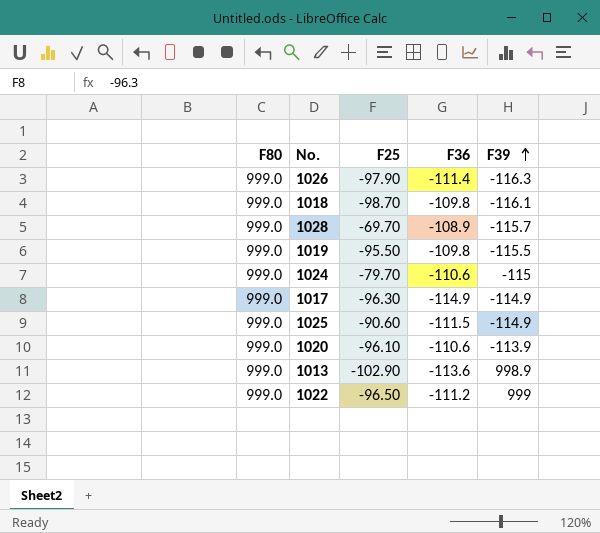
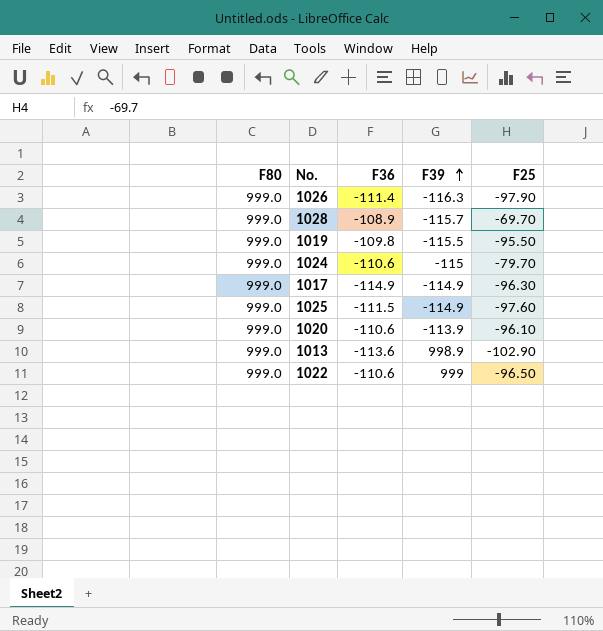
column F25 | position: 3 -> 5
row 1018: 999.0 | -98.70 | -109.8 | -116.1 -> none
1025 | F25: -90.60 -> -97.60
1022 | F36: -111.2 -> -110.6

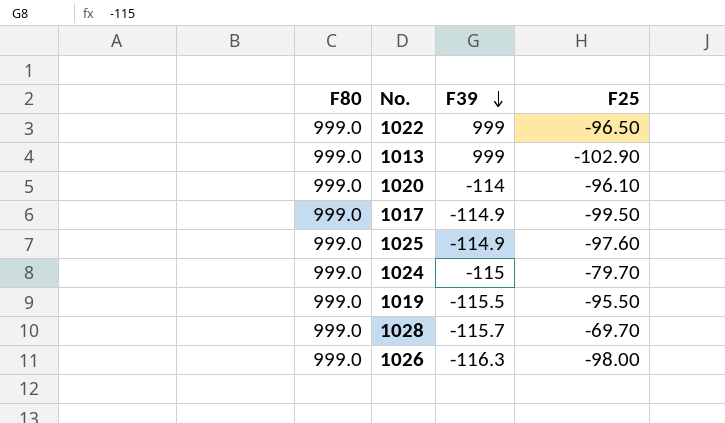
row order: F39 ascending -> F39 descending
column F36 | position: 3 -> none
1013 | F39: 998.9 -> 999
1020 | F39: -113.9 -> -114
1017 | F25: -96.30 -> -99.50
1026 | F25: -97.90 -> -98.00

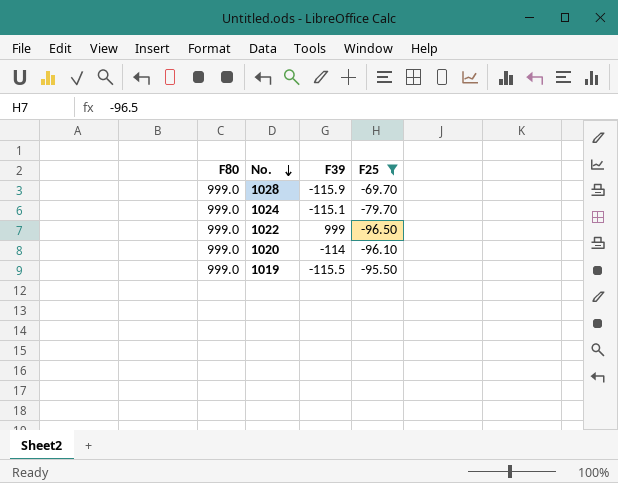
filter: none -> F25 >= -96.50
row order: F39 descending -> No. descending
1028 | F39: -115.7 -> -115.9
1024 | F39: -115 -> -115.1

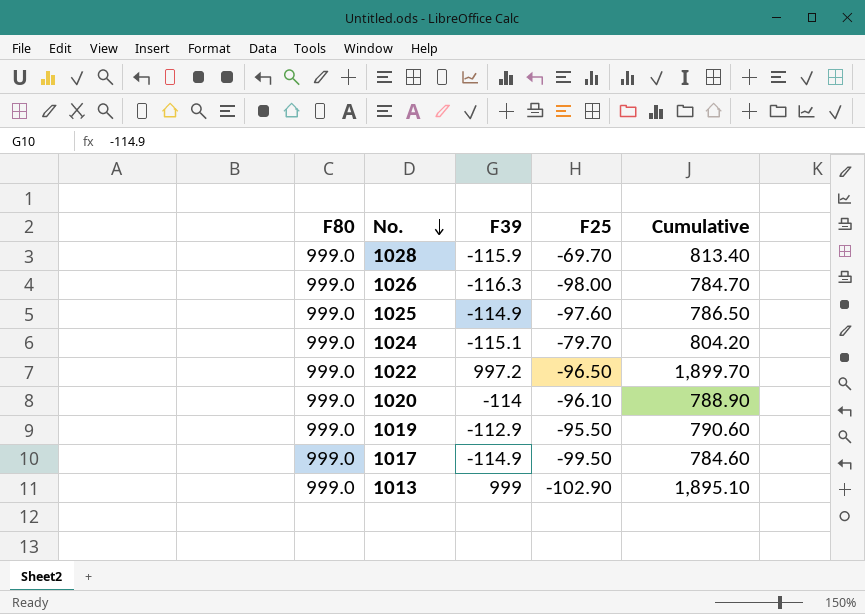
filter: F25 >= -96.50 -> none
column Cumulative | formula: none -> [F80] + [F39] + [F25]
1022 | F39: 999 -> 997.2
1019 | F39: -115.5 -> -112.9

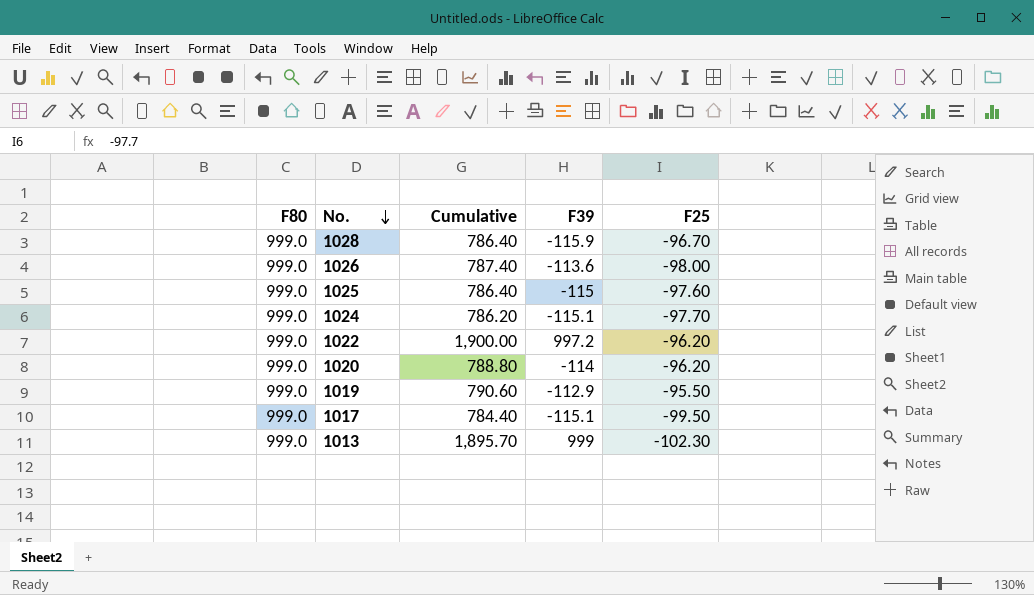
column Cumulative | position: 5 -> 3
1028 | Cumulative: 813.40 -> 786.40
1028 | F25: -69.70 -> -96.70
1026 | Cumulative: 784.70 -> 787.40
1026 | F39: -116.3 -> -113.6
1025 | Cumulative: 786.50 -> 786.40
1025 | F39: -114.9 -> -115
1024 | Cumulative: 804.20 -> 786.20
1024 | F25: -79.70 -> -97.70
1022 | Cumulative: 1,899.70 -> 1,900.00
1022 | F25: -96.50 -> -96.20
1020 | Cumulative: 788.90 -> 788.80
1020 | F25: -96.10 -> -96.20
1017 | Cumulative: 784.60 -> 784.40
1017 | F39: -114.9 -> -115.1
1013 | Cumulative: 1,895.10 -> 1,895.70
1013 | F25: -102.90 -> -102.30

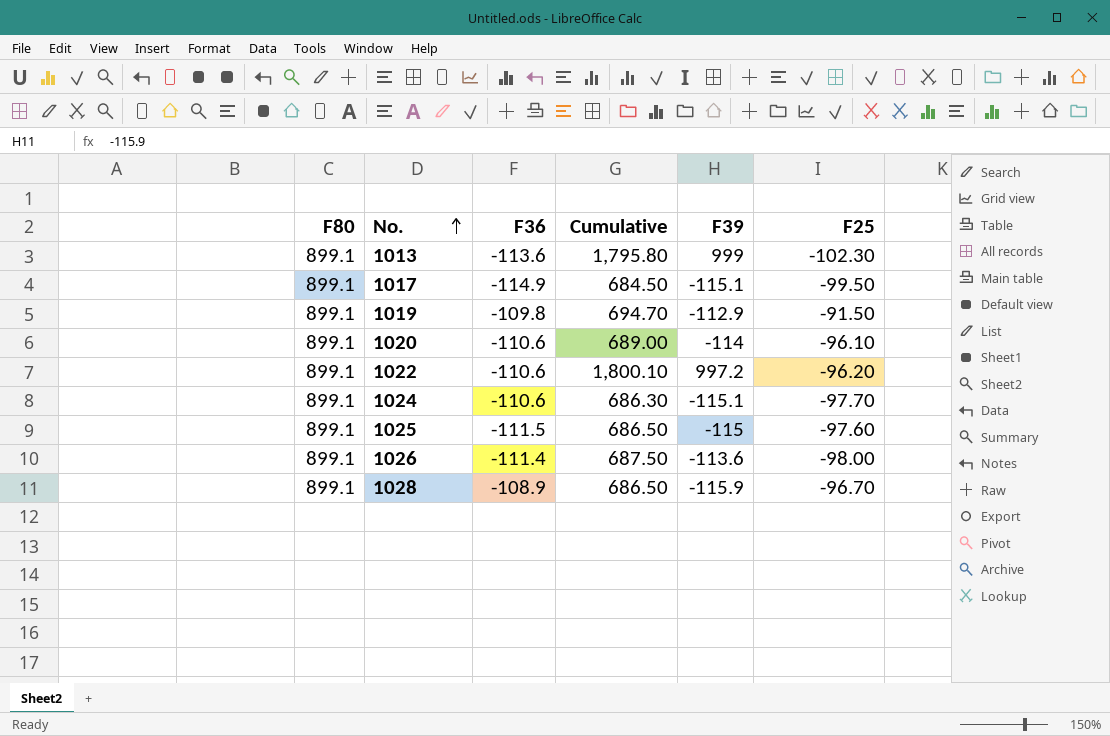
row order: No. descending -> No. ascending
column F36 | position: none -> 3
1013 | F80: 999.0 -> 899.1
1013 | Cumulative: 1,895.70 -> 1,795.80
1017 | F80: 999.0 -> 899.1
1017 | Cumulative: 784.40 -> 684.50
1019 | F80: 999.0 -> 899.1
1019 | Cumulative: 790.60 -> 694.70
1019 | F25: -95.50 -> -91.50
1020 | F80: 999.0 -> 899.1
1020 | Cumulative: 788.80 -> 689.00
1020 | F25: -96.20 -> -96.10
1022 | F80: 999.0 -> 899.1
1022 | Cumulative: 1,900.00 -> 1,800.10
1024 | F80: 999.0 -> 899.1
1024 | Cumulative: 786.20 -> 686.30
1025 | F80: 999.0 -> 899.1
1025 | Cumulative: 786.40 -> 686.50
1026 | F80: 999.0 -> 899.1
1026 | Cumulative: 787.40 -> 687.50
1028 | F80: 999.0 -> 899.1
1028 | Cumulative: 786.40 -> 686.50

